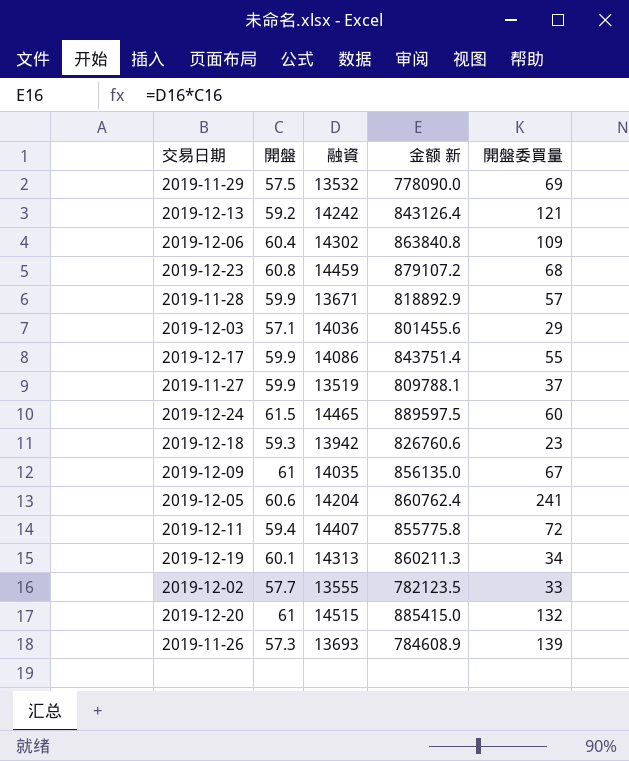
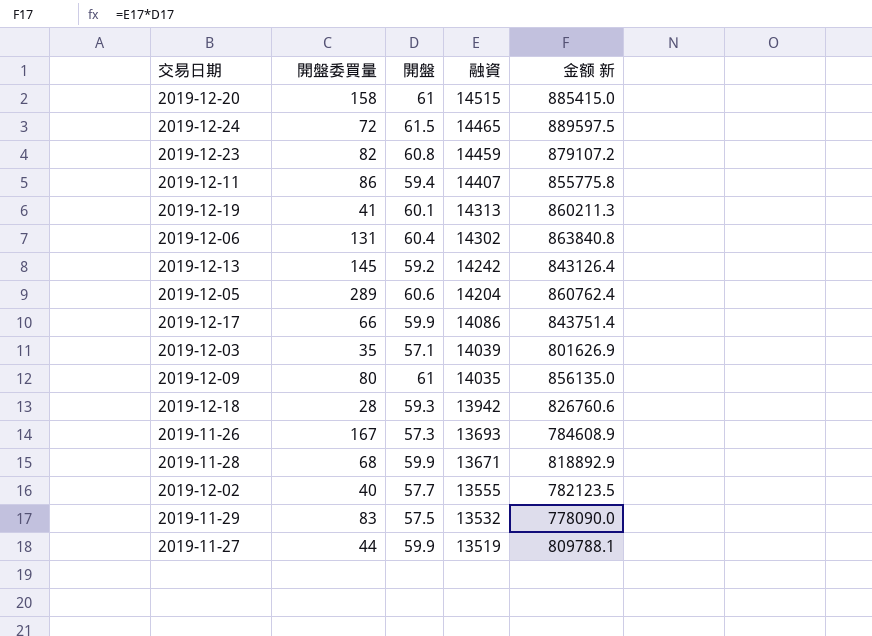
row order: none -> 融資 descending
column 開盤委買量 | position: 5 -> 2
2019-12-20 | 開盤委買量: 132 -> 158
2019-12-24 | 開盤委買量: 60 -> 72
2019-12-23 | 開盤委買量: 68 -> 82
2019-12-11 | 開盤委買量: 72 -> 86
2019-12-19 | 開盤委買量: 34 -> 41
2019-12-06 | 開盤委買量: 109 -> 131
2019-12-13 | 開盤委買量: 121 -> 145
2019-12-05 | 開盤委買量: 241 -> 289
2019-12-17 | 開盤委買量: 55 -> 66
2019-12-03 | 開盤委買量: 29 -> 35
2019-12-03 | 融資: 14036 -> 14039
2019-12-03 | 金额 新: 801455.6 -> 801626.9
2019-12-09 | 開盤委買量: 67 -> 80
2019-12-18 | 開盤委買量: 23 -> 28
2019-11-26 | 開盤委買量: 139 -> 167
2019-11-28 | 開盤委買量: 57 -> 68
2019-12-02 | 開盤委買量: 33 -> 40
2019-11-29 | 開盤委買量: 69 -> 83
2019-11-27 | 開盤委買量: 37 -> 44

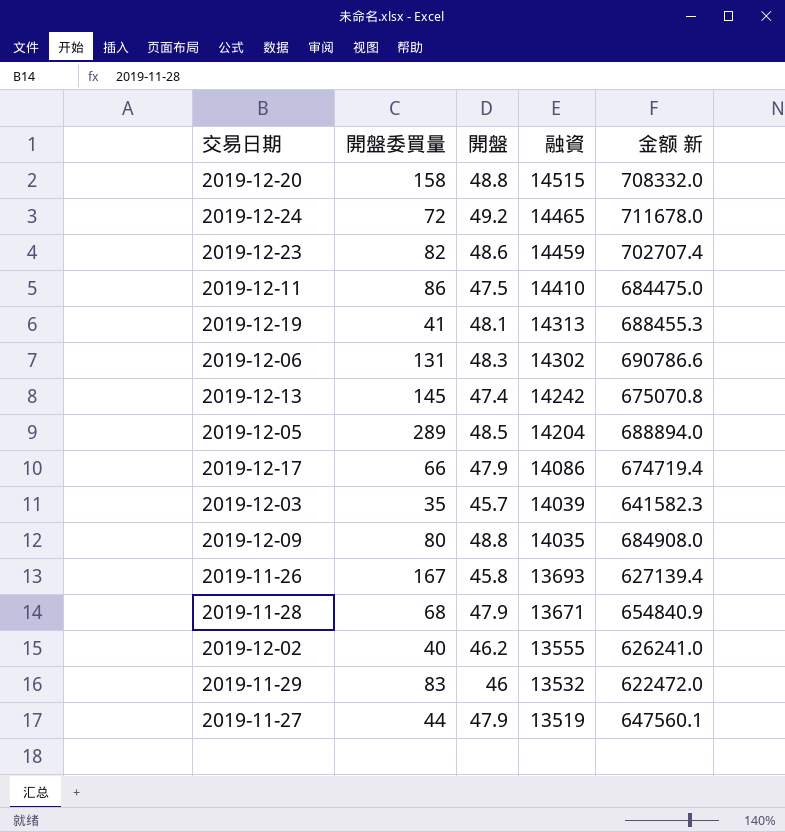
row 2019-12-18: 28 | 59.3 | 13942 | 826760.6 -> none
2019-12-20 | 開盤: 61 -> 48.8
2019-12-20 | 金额 新: 885415.0 -> 708332.0
2019-12-24 | 開盤: 61.5 -> 49.2
2019-12-24 | 金额 新: 889597.5 -> 711678.0
2019-12-23 | 開盤: 60.8 -> 48.6
2019-12-23 | 金额 新: 879107.2 -> 702707.4
2019-12-11 | 開盤: 59.4 -> 47.5
2019-12-11 | 融資: 14407 -> 14410
2019-12-11 | 金额 新: 855775.8 -> 684475.0
2019-12-19 | 開盤: 60.1 -> 48.1
2019-12-19 | 金额 新: 860211.3 -> 688455.3
2019-12-06 | 開盤: 60.4 -> 48.3
2019-12-06 | 金额 新: 863840.8 -> 690786.6
2019-12-13 | 開盤: 59.2 -> 47.4
2019-12-13 | 金额 新: 843126.4 -> 675070.8
2019-12-05 | 開盤: 60.6 -> 48.5
2019-12-05 | 金额 新: 860762.4 -> 688894.0
2019-12-17 | 開盤: 59.9 -> 47.9
2019-12-17 | 金额 新: 843751.4 -> 674719.4
2019-12-03 | 開盤: 57.1 -> 45.7
2019-12-03 | 金额 新: 801626.9 -> 641582.3
2019-12-09 | 開盤: 61 -> 48.8
2019-12-09 | 金额 新: 856135.0 -> 684908.0
2019-11-26 | 開盤: 57.3 -> 45.8
2019-11-26 | 金额 新: 784608.9 -> 627139.4
2019-11-28 | 開盤: 59.9 -> 47.9
2019-11-28 | 金额 新: 818892.9 -> 654840.9
2019-12-02 | 開盤: 57.7 -> 46.2
2019-12-02 | 金额 新: 782123.5 -> 626241.0
2019-11-29 | 開盤: 57.5 -> 46
2019-11-29 | 金额 新: 778090.0 -> 622472.0
2019-11-27 | 開盤: 59.9 -> 47.9
2019-11-27 | 金额 新: 809788.1 -> 647560.1

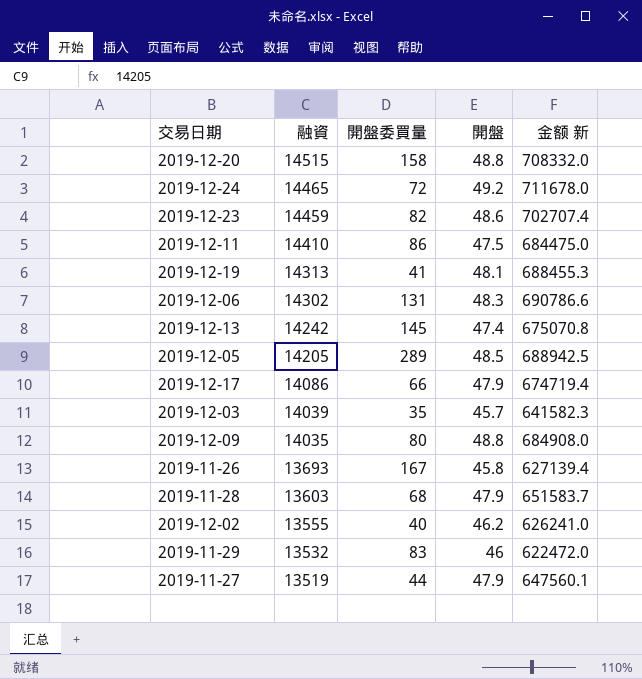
column 融資 | position: 4 -> 2
2019-12-05 | 融資: 14204 -> 14205
2019-12-05 | 金额 新: 688894.0 -> 688942.5
2019-11-28 | 融資: 13671 -> 13603
2019-11-28 | 金额 新: 654840.9 -> 651583.7

